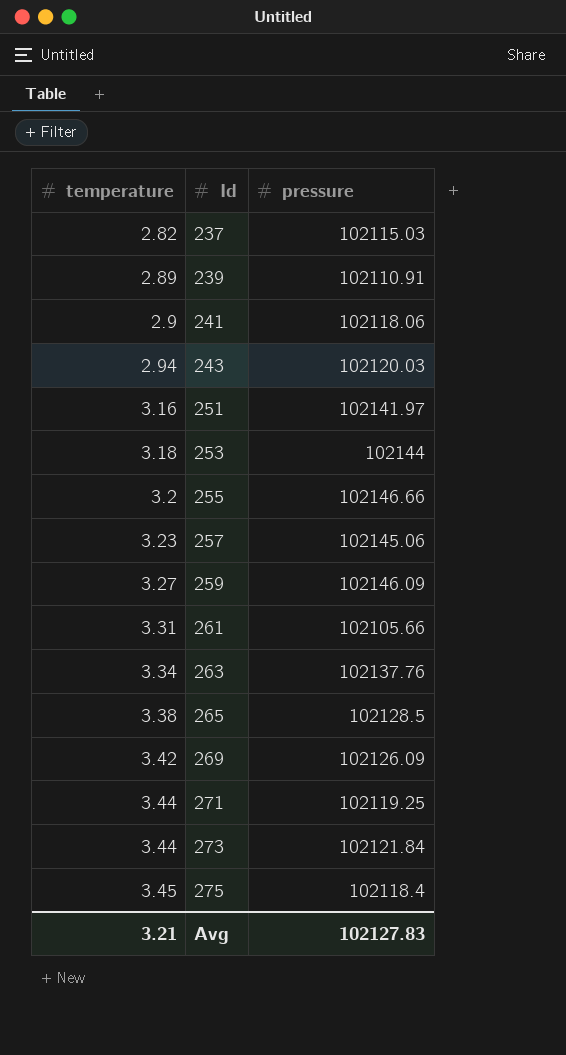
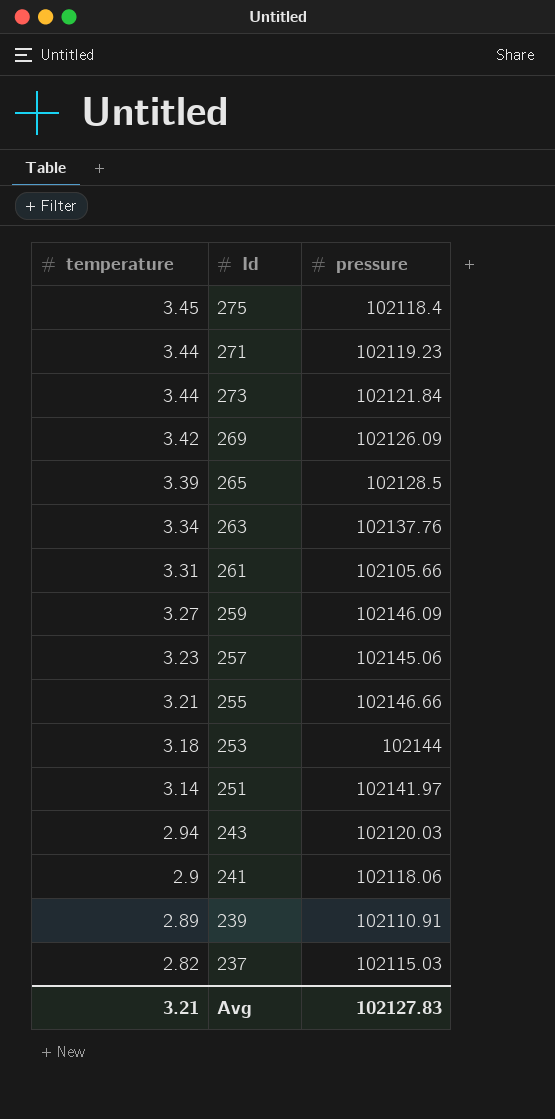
row order: temperature ascending -> temperature descending
271 | pressure: 102119.25 -> 102119.23
265 | temperature: 3.38 -> 3.39
255 | temperature: 3.2 -> 3.21
251 | temperature: 3.16 -> 3.14

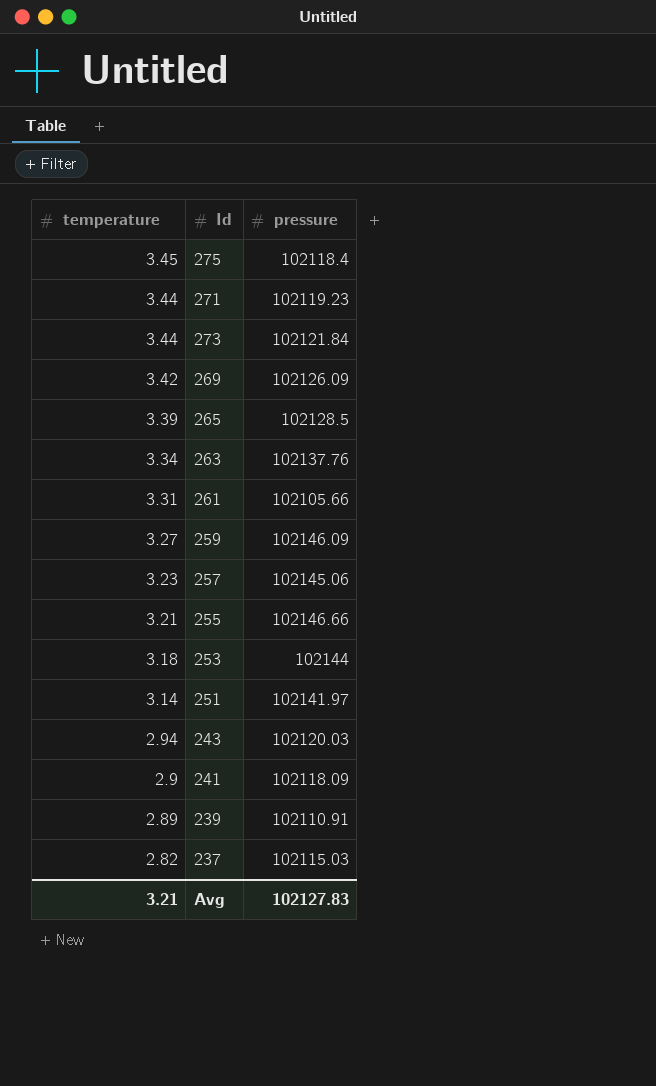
241 | pressure: 102118.06 -> 102118.09

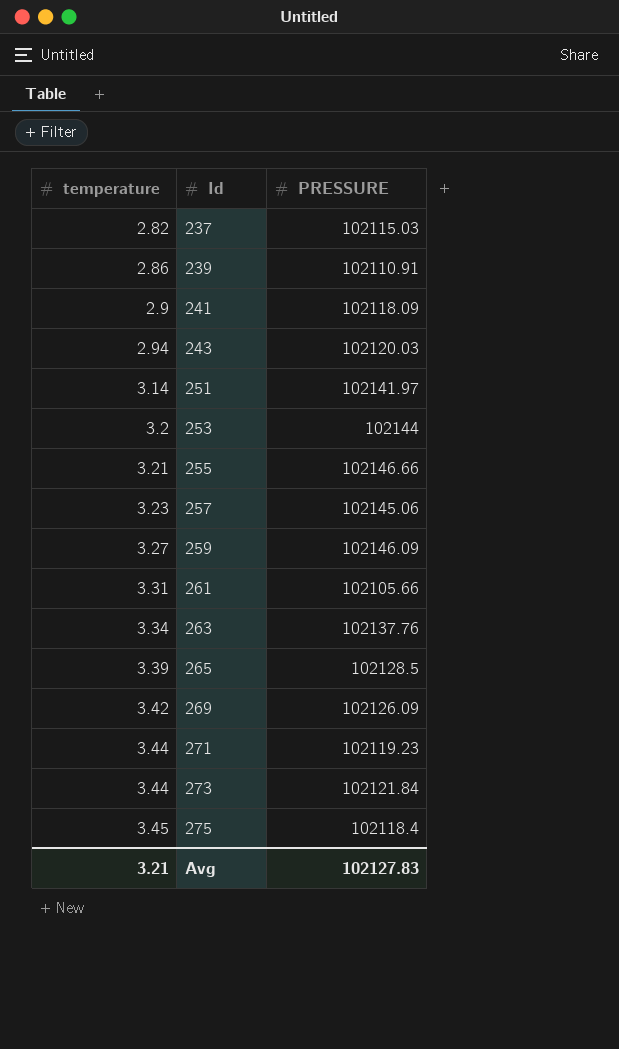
row order: temperature descending -> temperature ascending
column name: pressure -> PRESSURE
239 | temperature: 2.89 -> 2.86
253 | temperature: 3.18 -> 3.2

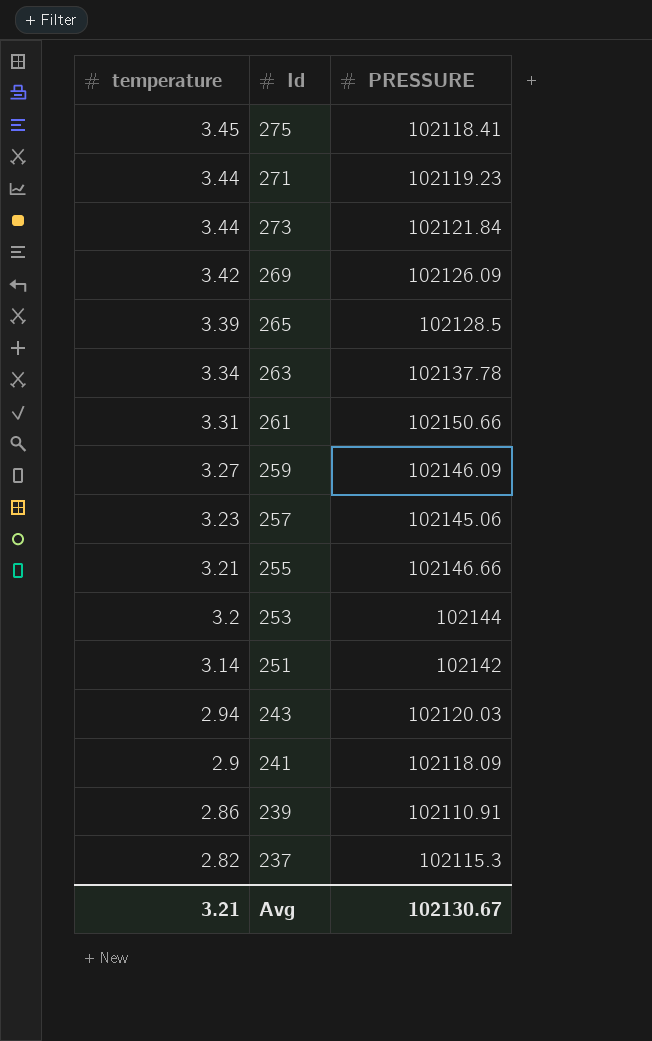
row order: temperature ascending -> temperature descending
275 | PRESSURE: 102118.4 -> 102118.41
263 | PRESSURE: 102137.76 -> 102137.78
261 | PRESSURE: 102105.66 -> 102150.66
251 | PRESSURE: 102141.97 -> 102142
237 | PRESSURE: 102115.03 -> 102115.3
Avg | PRESSURE: 102127.83 -> 102130.67

